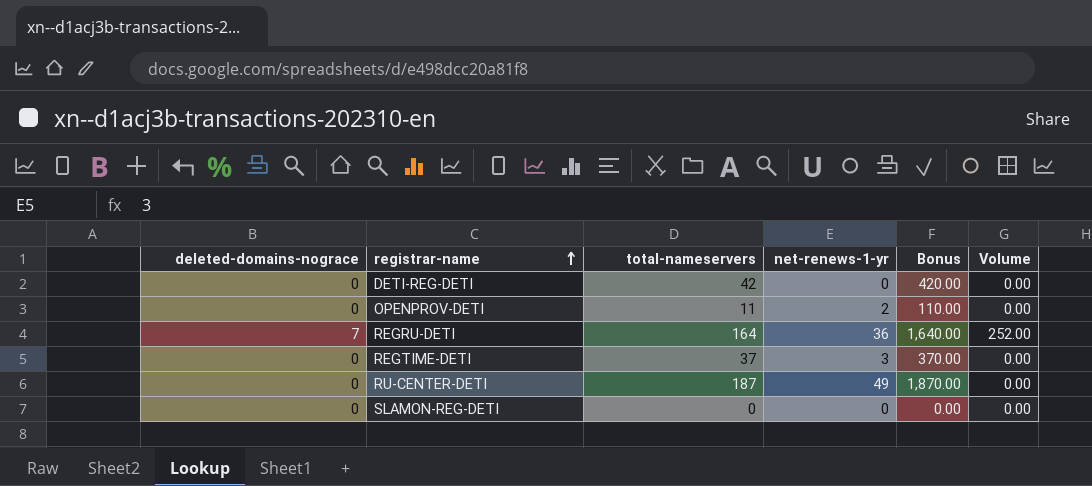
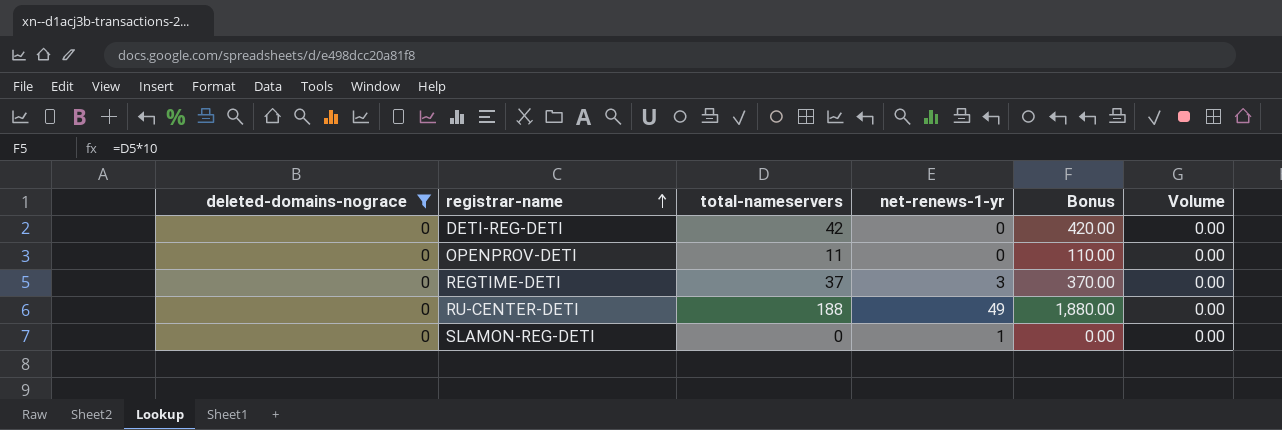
filter: none -> deleted-domains-nograce = 0
OPENPROV-DETI | net-renews-1-yr: 2 -> 0
RU-CENTER-DETI | total-nameservers: 187 -> 188
RU-CENTER-DETI | Bonus: 1,870.00 -> 1,880.00
SLAMON-REG-DETI | net-renews-1-yr: 0 -> 1

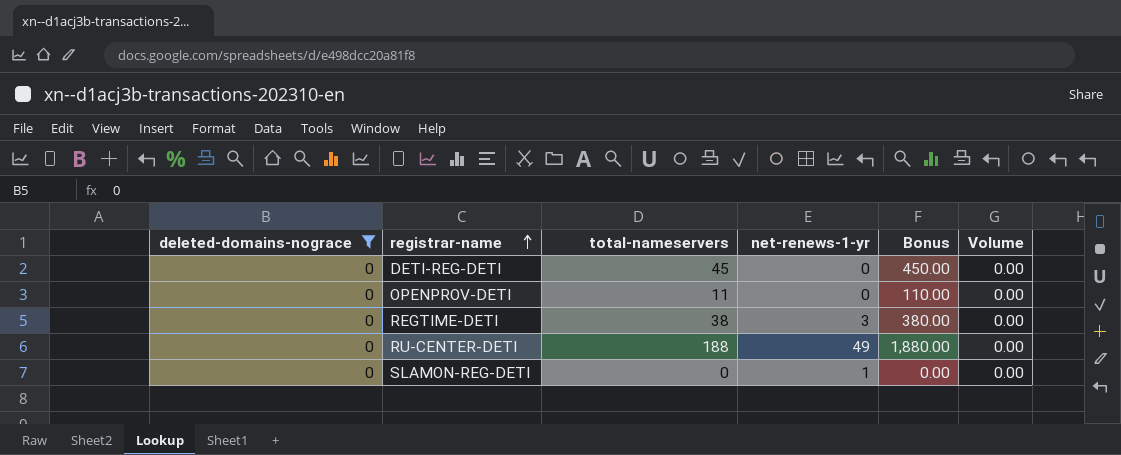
DETI-REG-DETI | total-nameservers: 42 -> 45
DETI-REG-DETI | Bonus: 420.00 -> 450.00
REGTIME-DETI | total-nameservers: 37 -> 38
REGTIME-DETI | Bonus: 370.00 -> 380.00

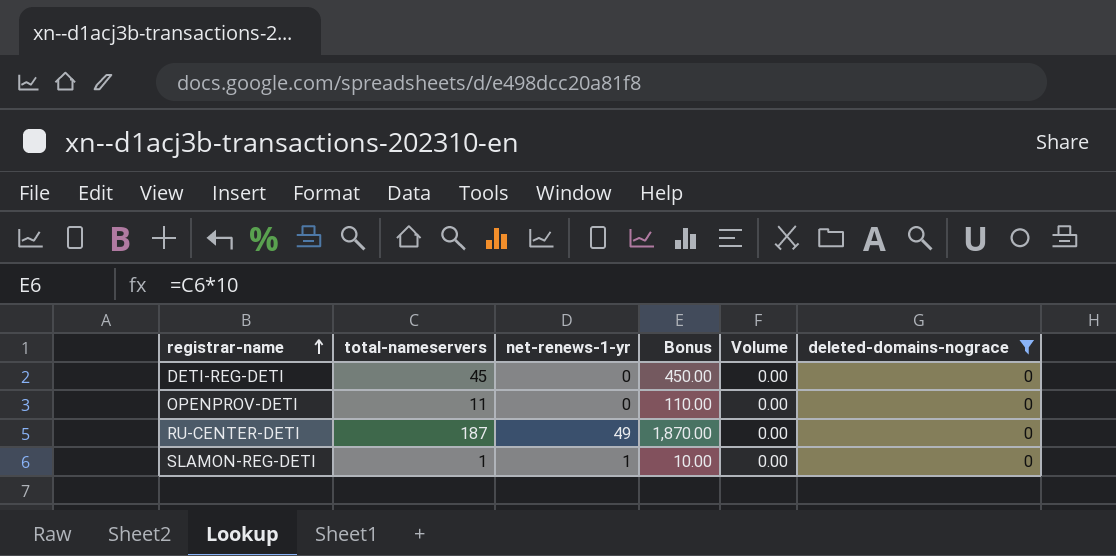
column deleted-domains-nograce | position: 1 -> 6
row REGTIME-DETI: 0 | 38 | 3 | 380.00 | 0.00 -> none
RU-CENTER-DETI | total-nameservers: 188 -> 187
RU-CENTER-DETI | Bonus: 1,880.00 -> 1,870.00
SLAMON-REG-DETI | total-nameservers: 0 -> 1
SLAMON-REG-DETI | Bonus: 0.00 -> 10.00

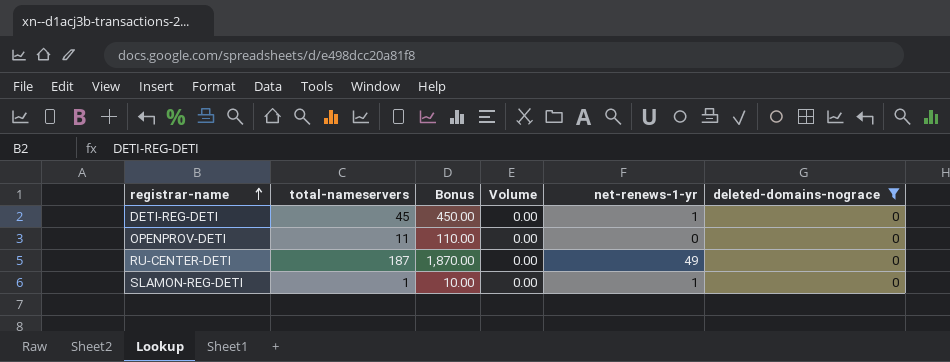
column net-renews-1-yr | position: 3 -> 5
DETI-REG-DETI | net-renews-1-yr: 0 -> 1

